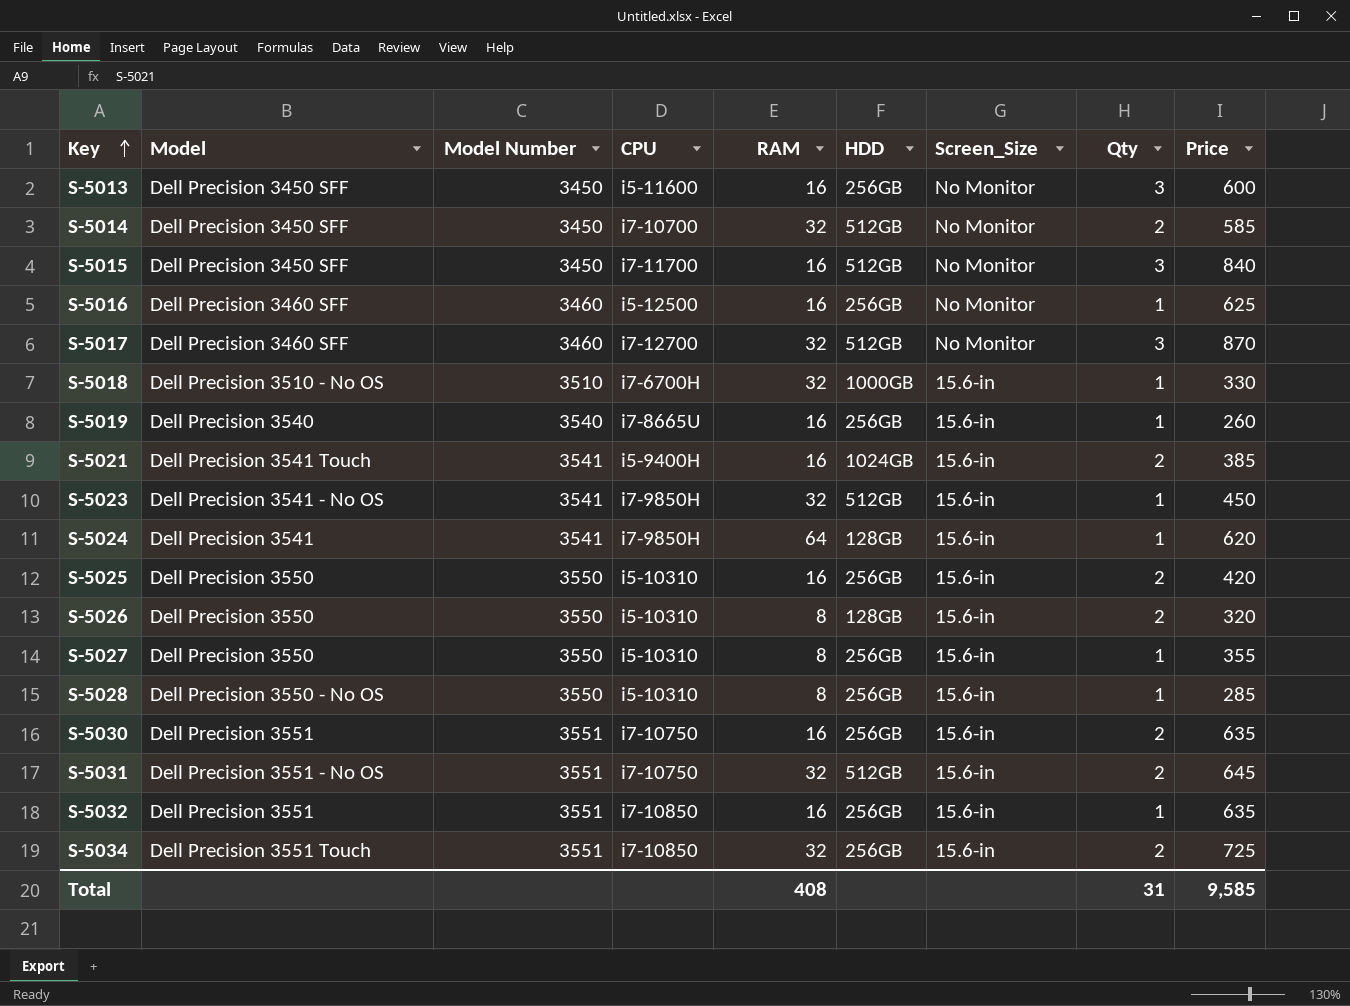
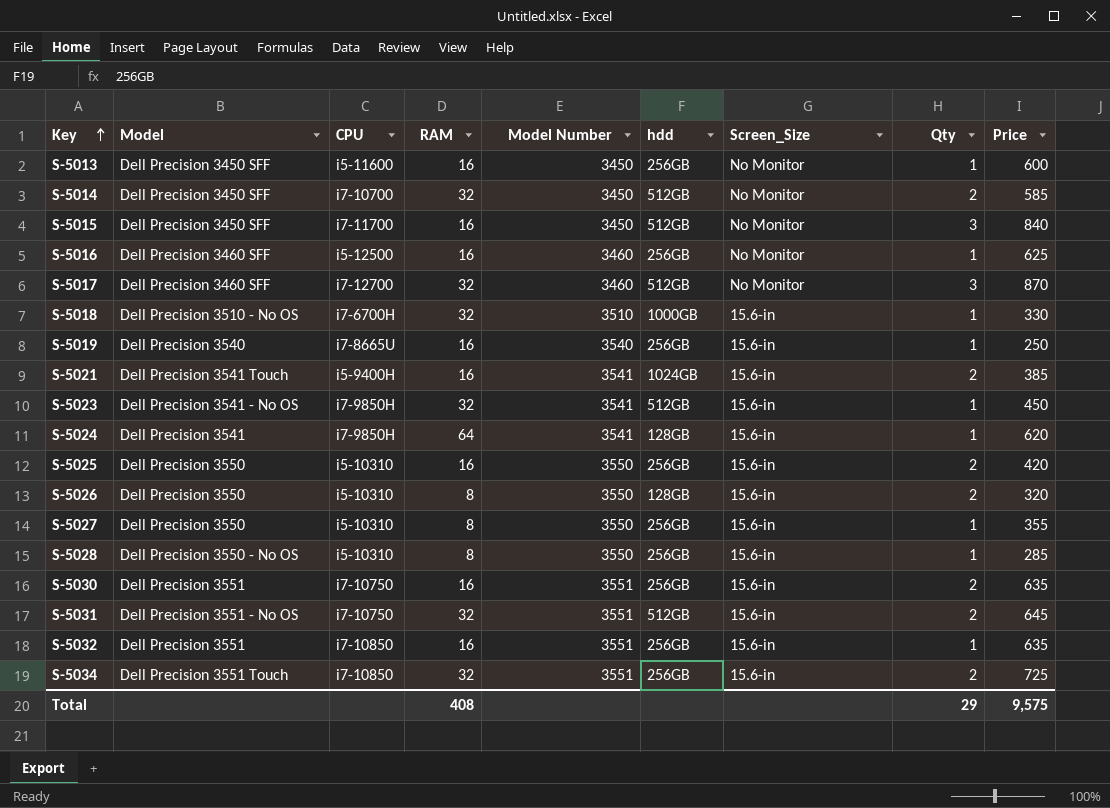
column Model Number | position: 3 -> 5
column name: HDD -> hdd
S-5013 | Qty: 3 -> 1
S-5019 | Price: 260 -> 250
Total | Qty: 31 -> 29
Total | Price: 9,585 -> 9,575

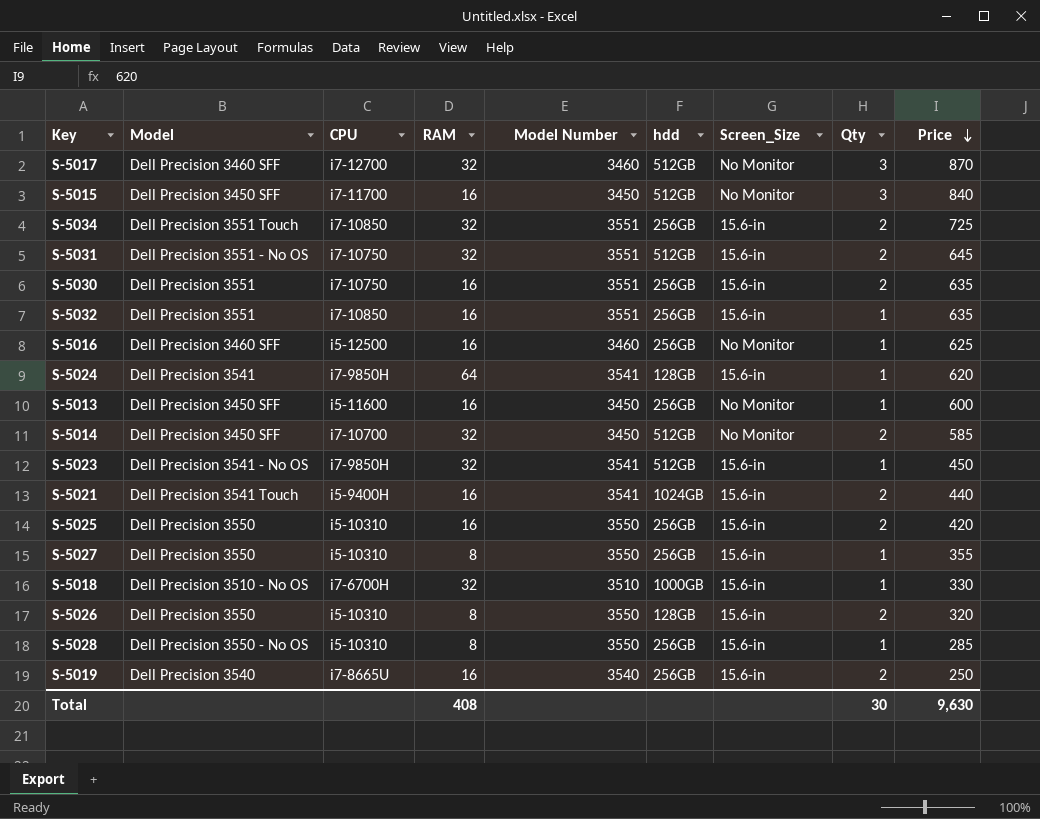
row order: Key ascending -> Price descending
S-5021 | Price: 385 -> 440
S-5019 | Qty: 1 -> 2
Total | Qty: 29 -> 30
Total | Price: 9,575 -> 9,630

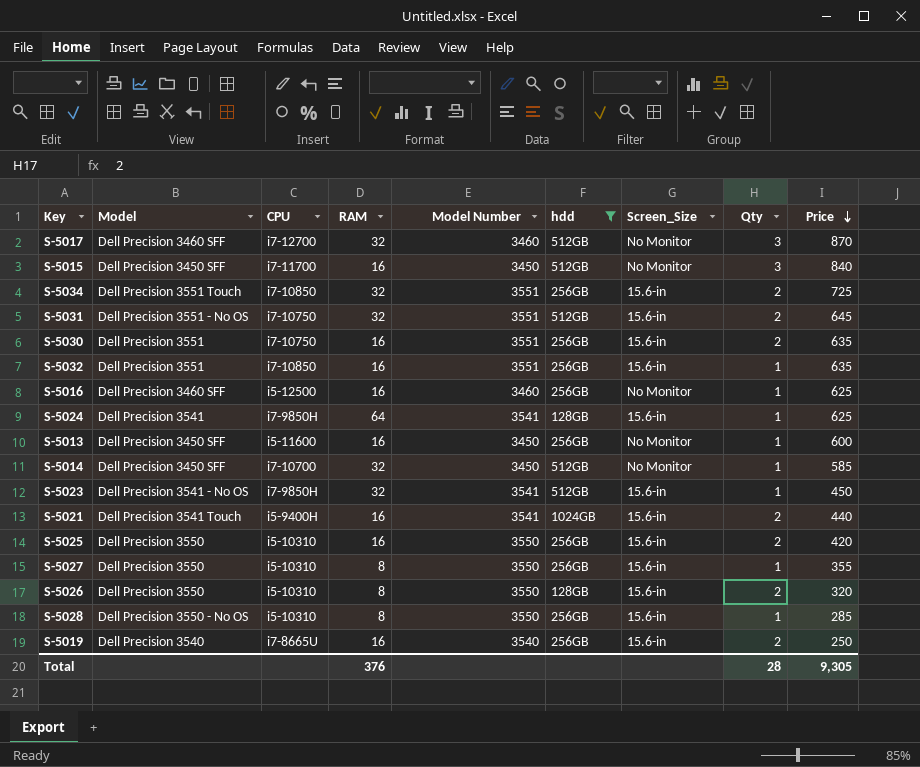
filter: none -> hdd != 1000GB
S-5024 | Price: 620 -> 625
S-5014 | Qty: 2 -> 1
Total | RAM: 408 -> 376
Total | Qty: 30 -> 28
Total | Price: 9,630 -> 9,305

